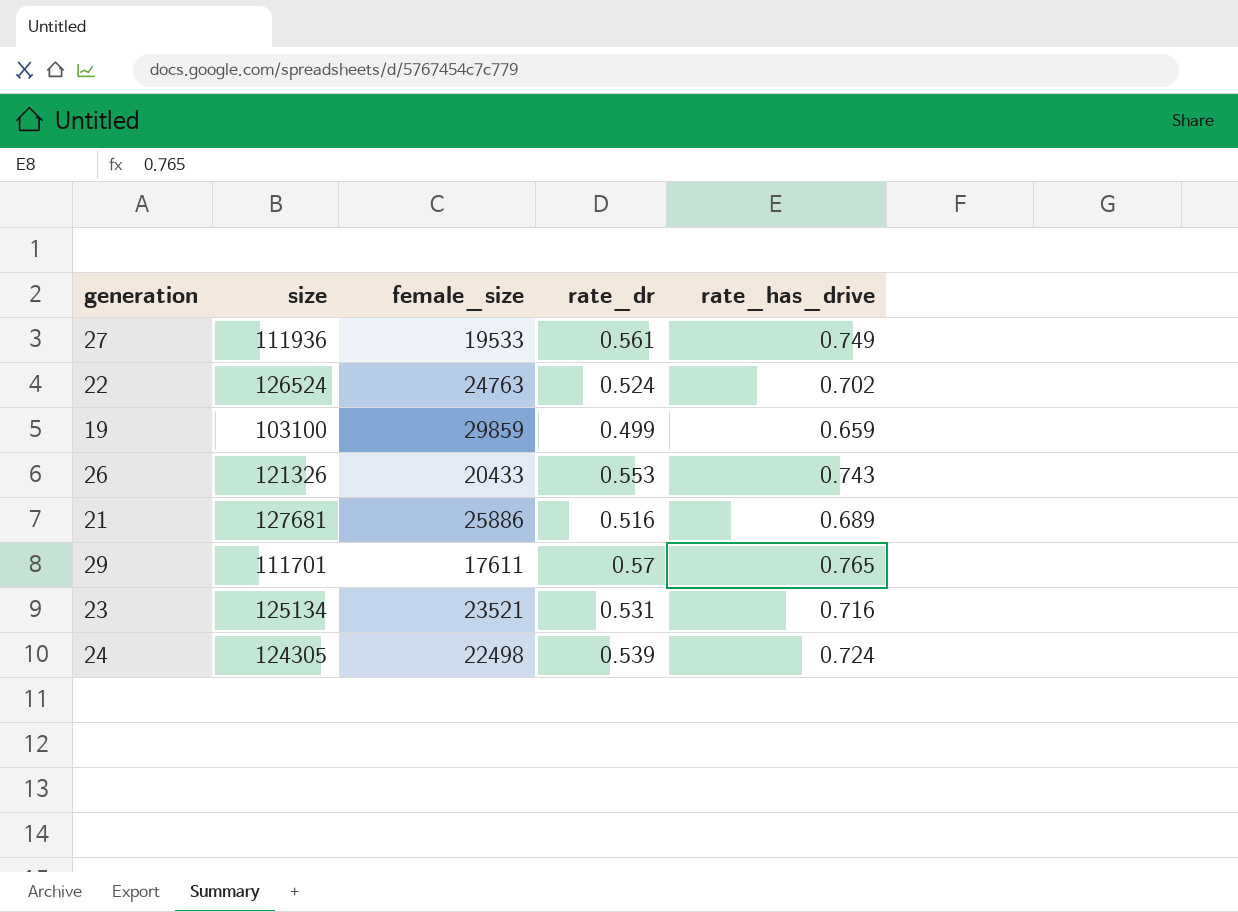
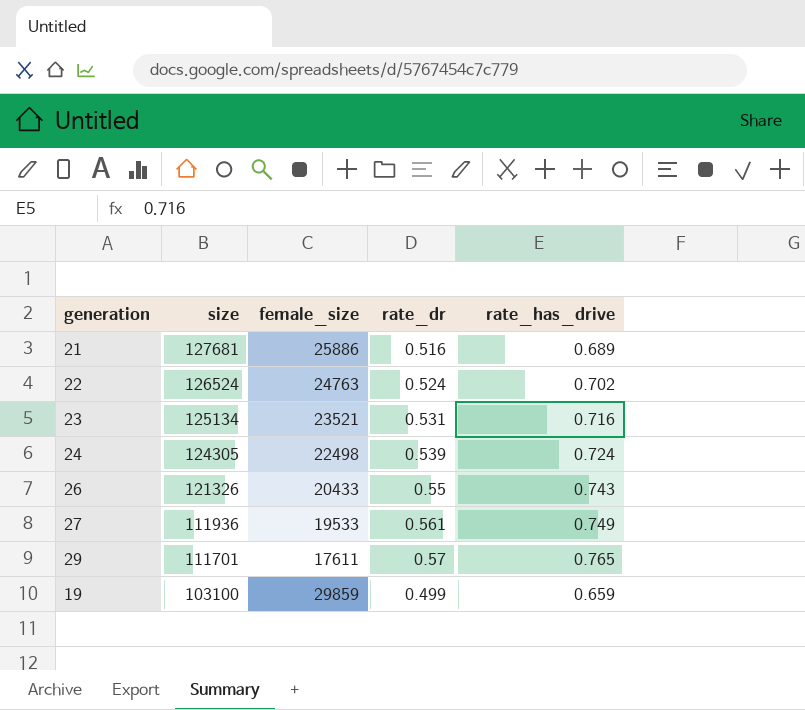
row order: none -> size descending
26 | rate_dr: 0.553 -> 0.55

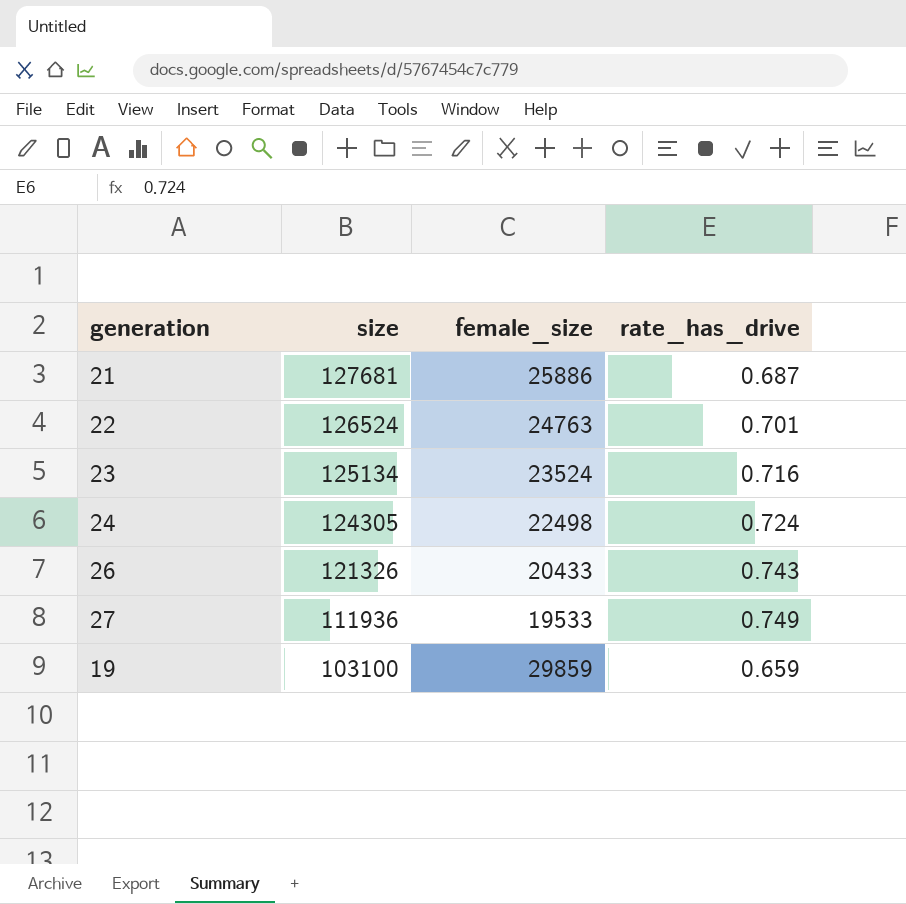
column rate_dr | position: 4 -> none
row 29: 111701 | 17611 | 0.57 | 0.765 -> none
21 | rate_has_drive: 0.689 -> 0.687
22 | rate_has_drive: 0.702 -> 0.701
23 | female_size: 23521 -> 23524

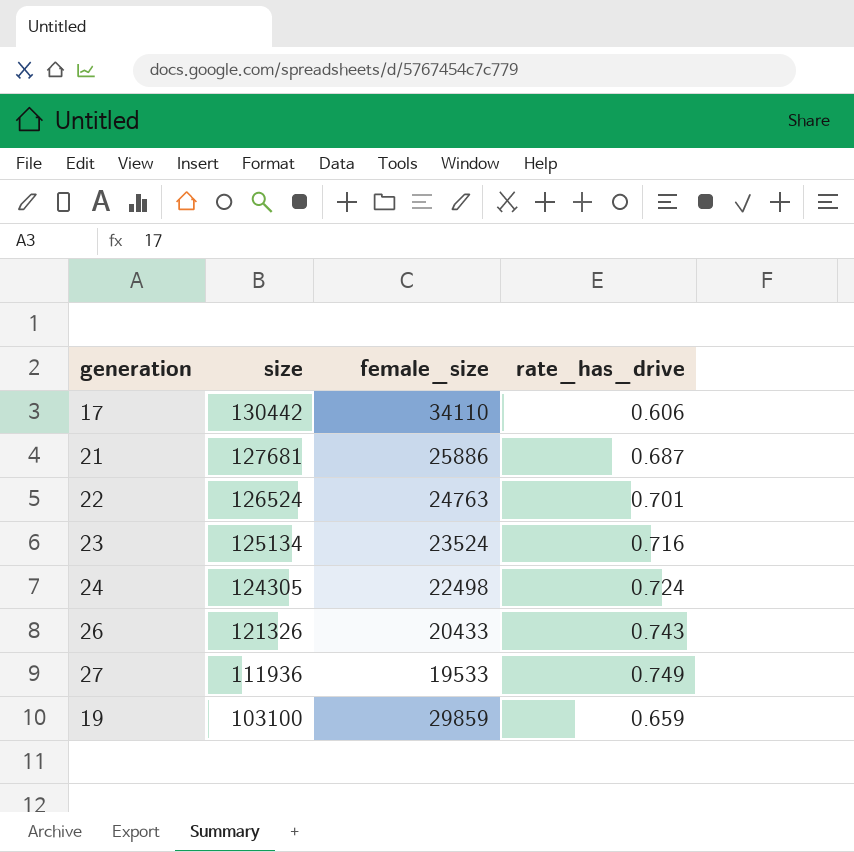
row 17: none -> 130442 | 34110 | 0.606

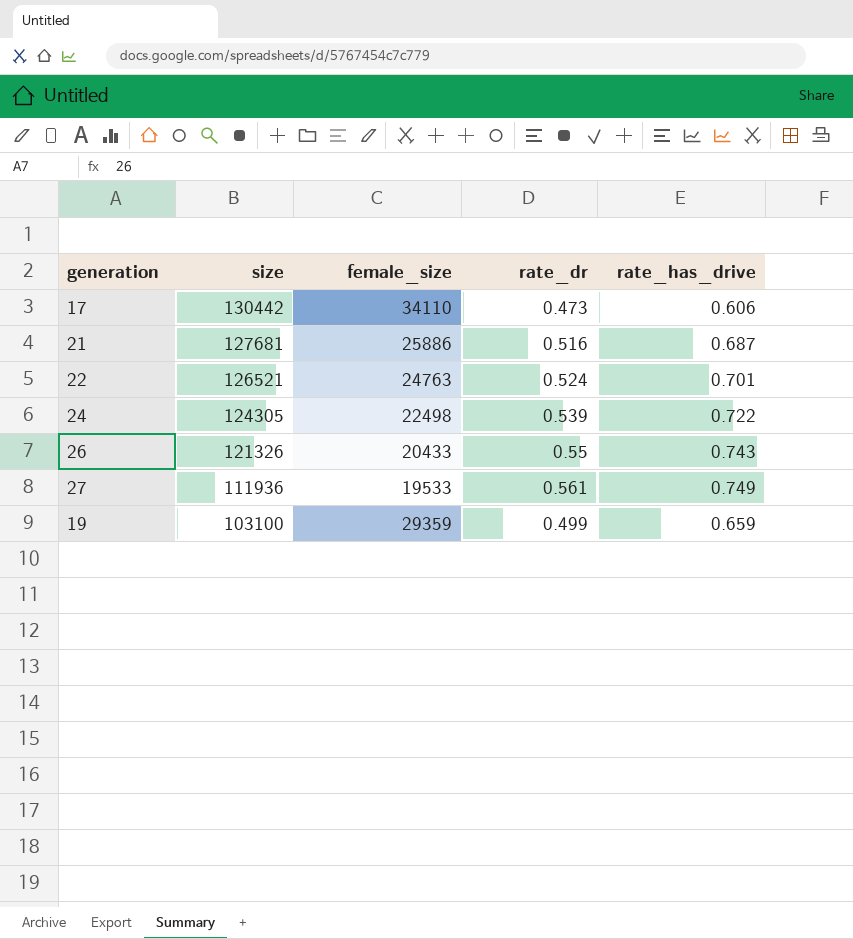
column rate_dr | position: none -> 4
row 23: 125134 | 23524 | 0.716 -> none
22 | size: 126524 -> 126521
24 | rate_has_drive: 0.724 -> 0.722
19 | female_size: 29859 -> 29359

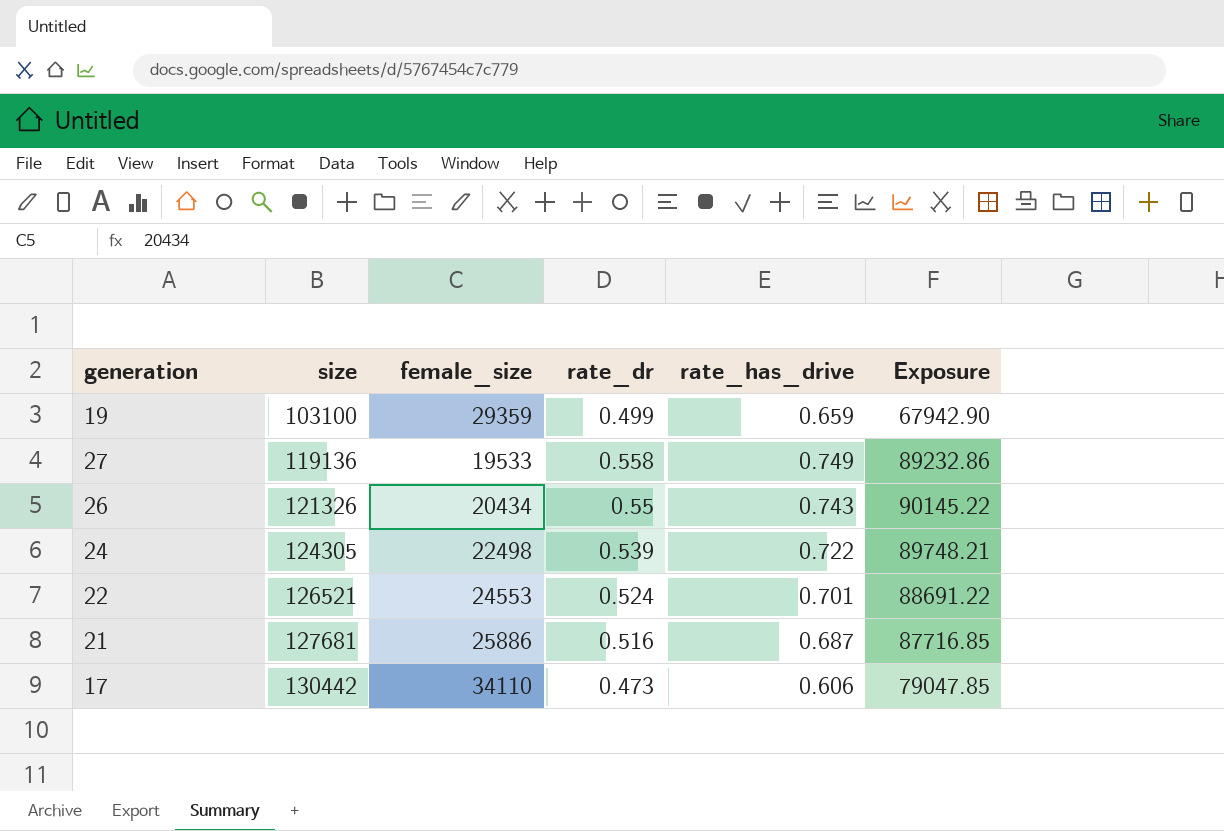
row order: size descending -> size ascending
column Exposure | formula: none -> [size] * [rate_has_drive]
27 | size: 111936 -> 119136
27 | rate_dr: 0.561 -> 0.558
26 | female_size: 20433 -> 20434
22 | female_size: 24763 -> 24553

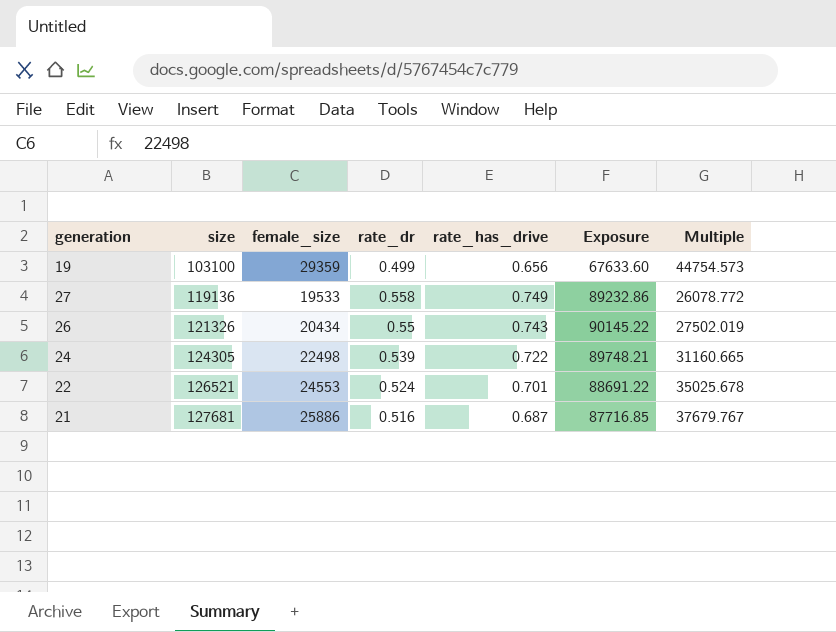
column Multiple | formula: none -> [female_size] / [rate_has_drive]
row 17: 130442 | 34110 | 0.473 | 0.606 | 79047.85 -> none
19 | rate_has_drive: 0.659 -> 0.656
19 | Exposure: 67942.90 -> 67633.60

